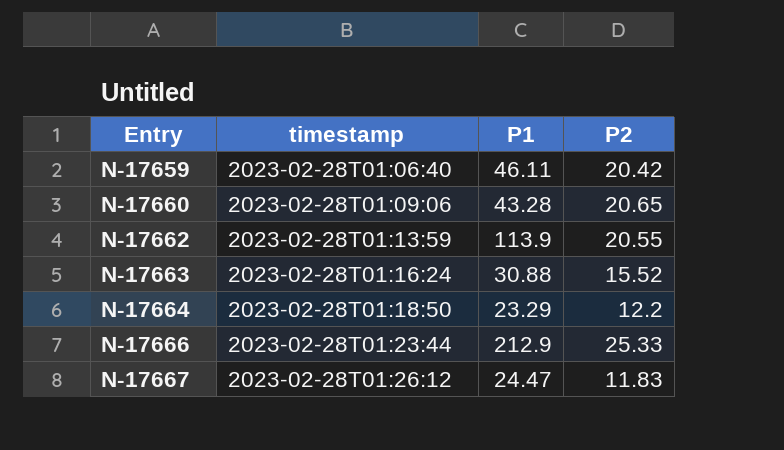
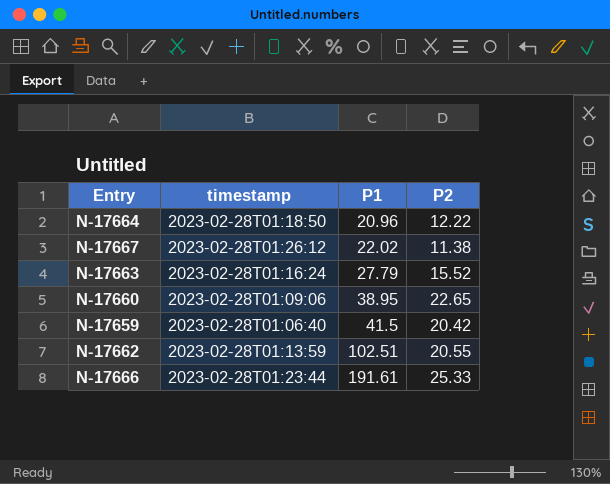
row order: Entry ascending -> P1 ascending
N-17664 | P1: 23.29 -> 20.96
N-17664 | P2: 12.2 -> 12.22
N-17667 | P1: 24.47 -> 22.02
N-17667 | P2: 11.83 -> 11.38
N-17663 | P1: 30.88 -> 27.79
N-17660 | P1: 43.28 -> 38.95
N-17660 | P2: 20.65 -> 22.65
N-17659 | P1: 46.11 -> 41.5
N-17662 | P1: 113.9 -> 102.51
N-17666 | P1: 212.9 -> 191.61

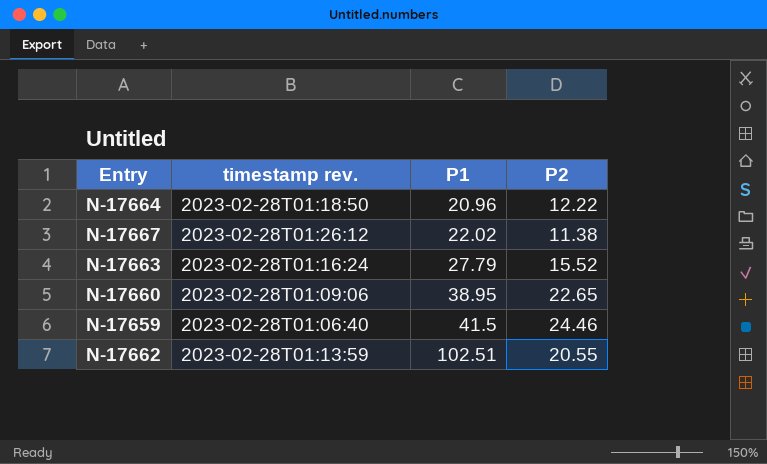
column name: timestamp -> timestamp rev.
row N-17666: 2023-02-28T01:23:44 | 191.61 | 25.33 -> none
N-17659 | P2: 20.42 -> 24.46

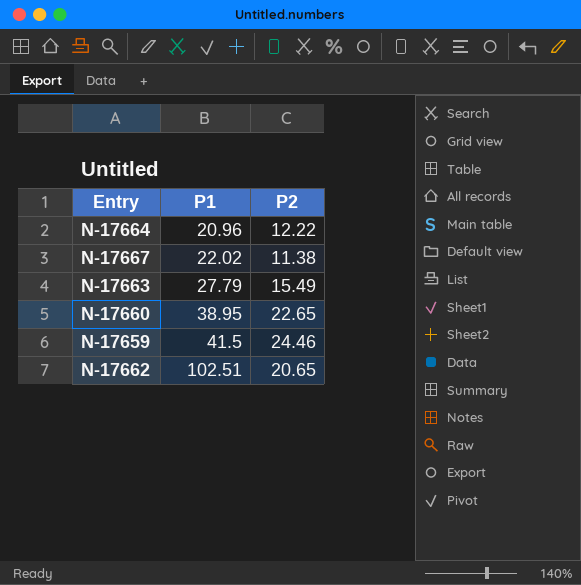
column timestamp rev. | position: 2 -> none
N-17663 | P2: 15.52 -> 15.49
N-17662 | P2: 20.55 -> 20.65

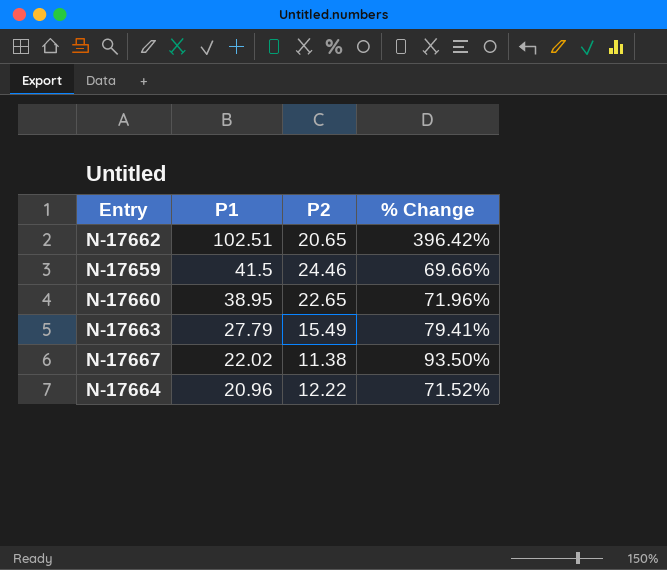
row order: P1 ascending -> P1 descending
column % Change | formula: none -> ([P1] - [P2]) / [P2]

